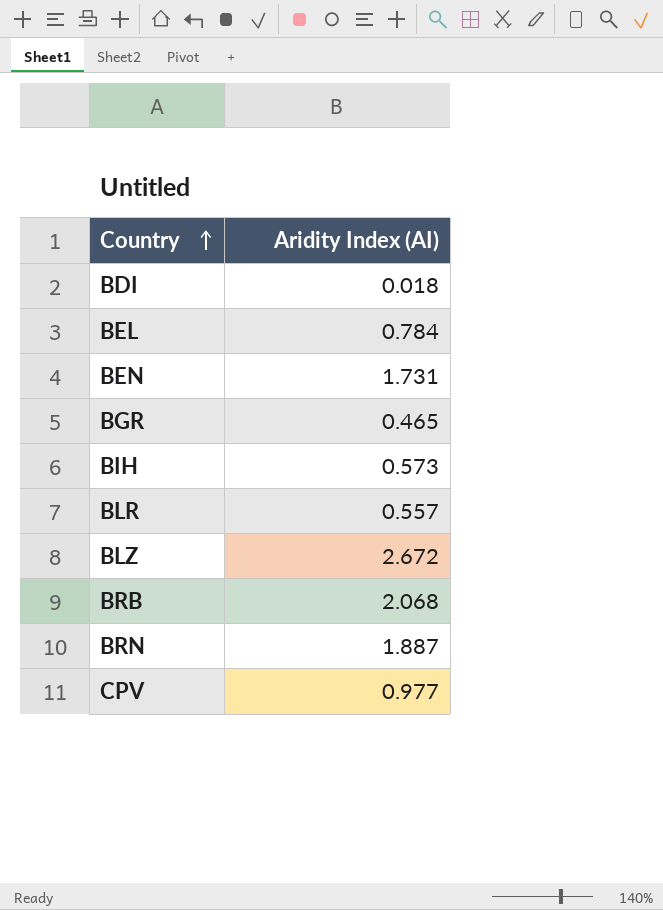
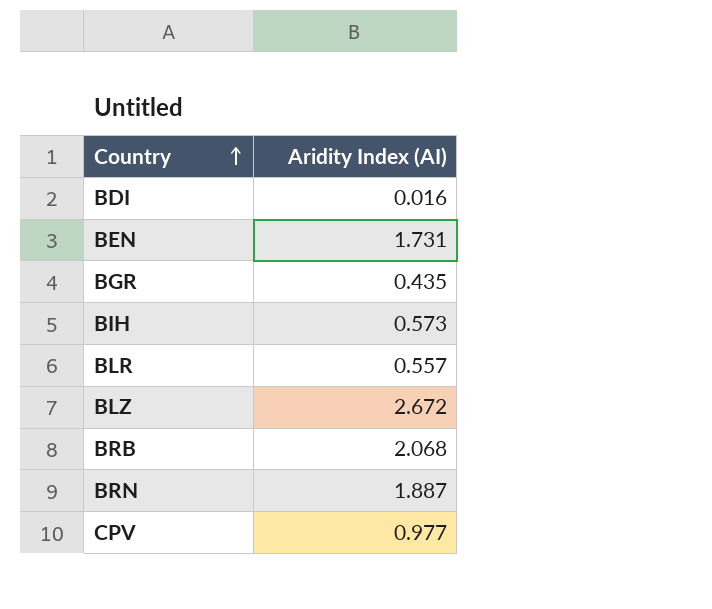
row BEL: 0.784 -> none
BDI | Aridity Index (AI): 0.018 -> 0.016
BGR | Aridity Index (AI): 0.465 -> 0.435

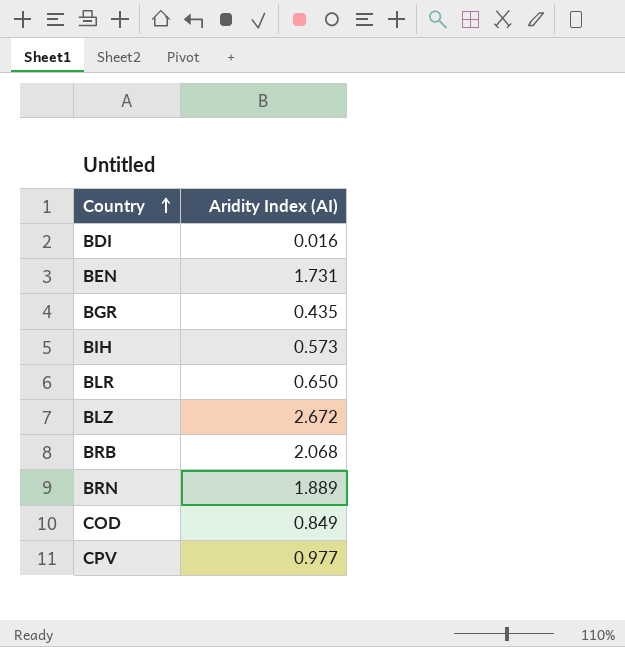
BLR | Aridity Index (AI): 0.557 -> 0.650
BRN | Aridity Index (AI): 1.887 -> 1.889
row COD: none -> 0.849

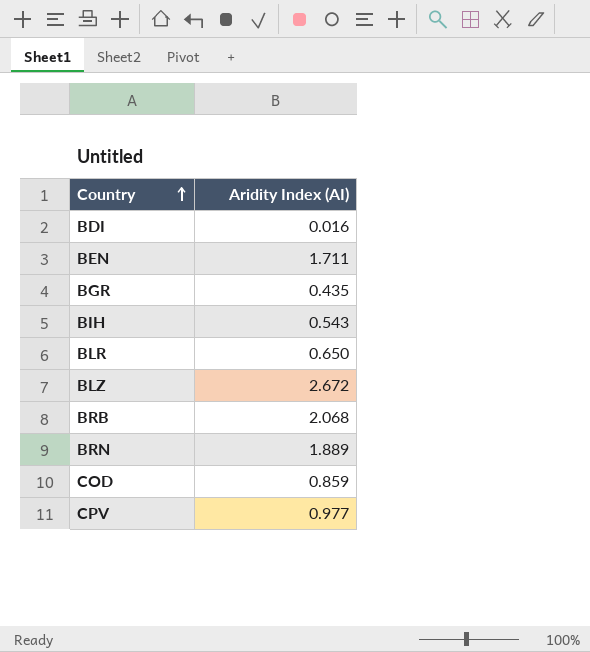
BEN | Aridity Index (AI): 1.731 -> 1.711
BIH | Aridity Index (AI): 0.573 -> 0.543
COD | Aridity Index (AI): 0.849 -> 0.859

